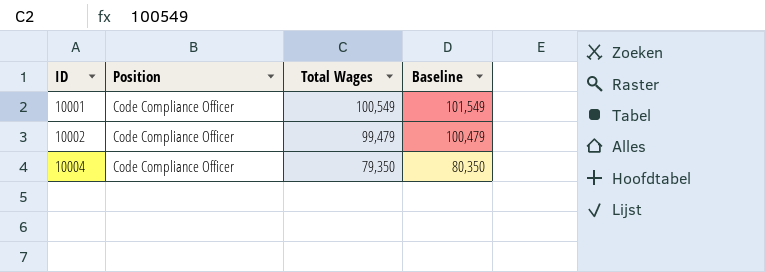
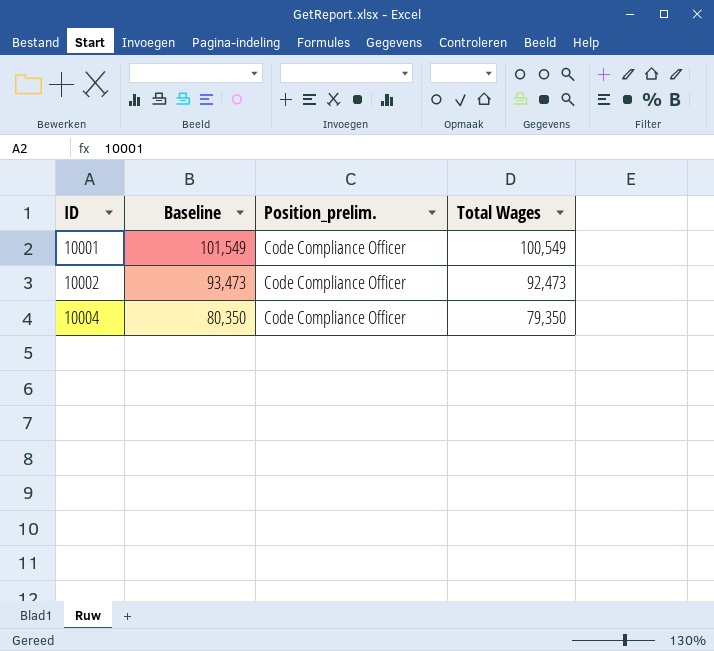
column Baseline | position: 4 -> 2
column name: Position -> Position_prelim.
10002 | Baseline: 100,479 -> 93,473
10002 | Total Wages: 99,479 -> 92,473

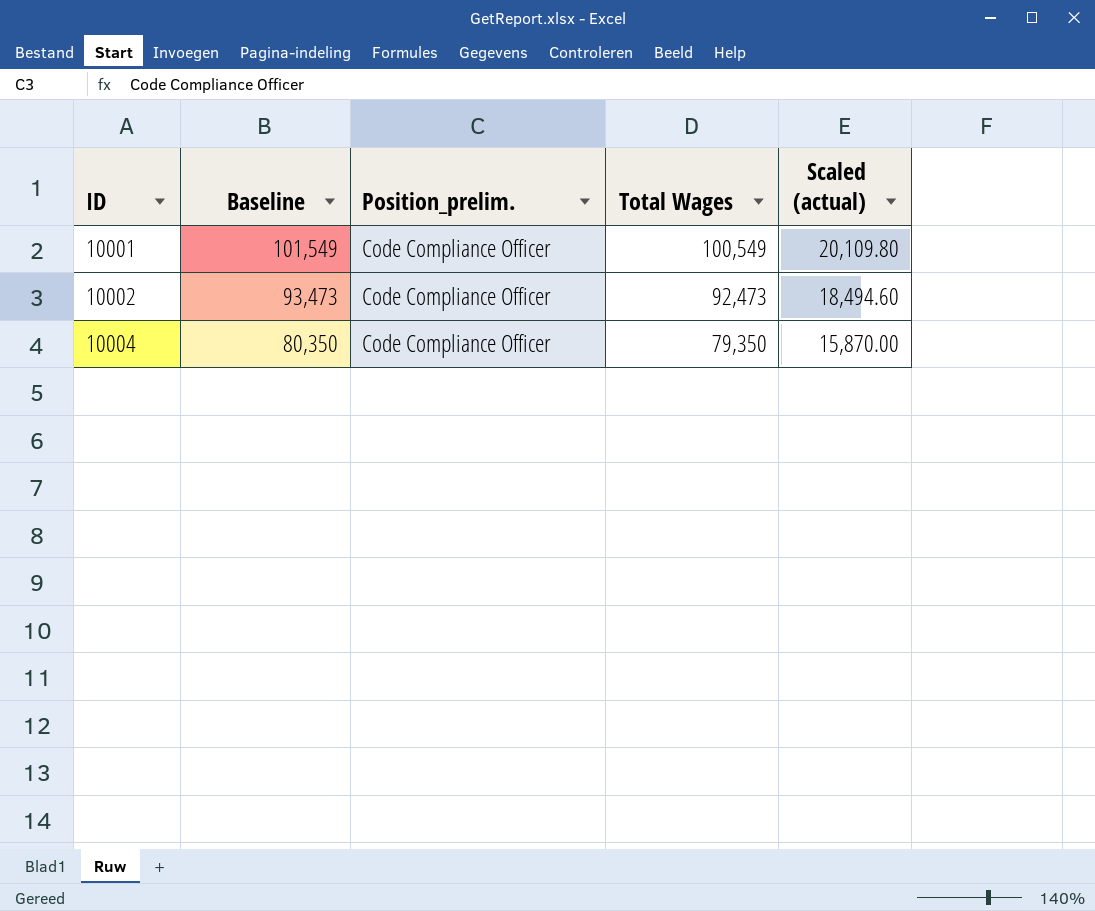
column Scaled (actual) | formula: none -> [Total Wages] * 0.2

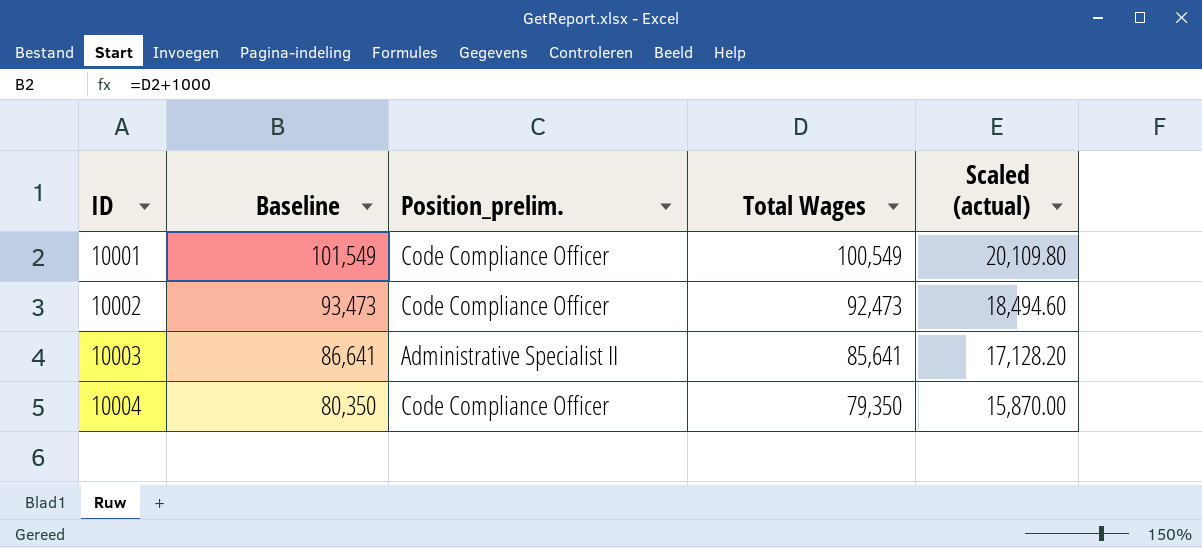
row 10003: none -> 86,641 | Administrative Specialist II | 85,641 | 17,128.20

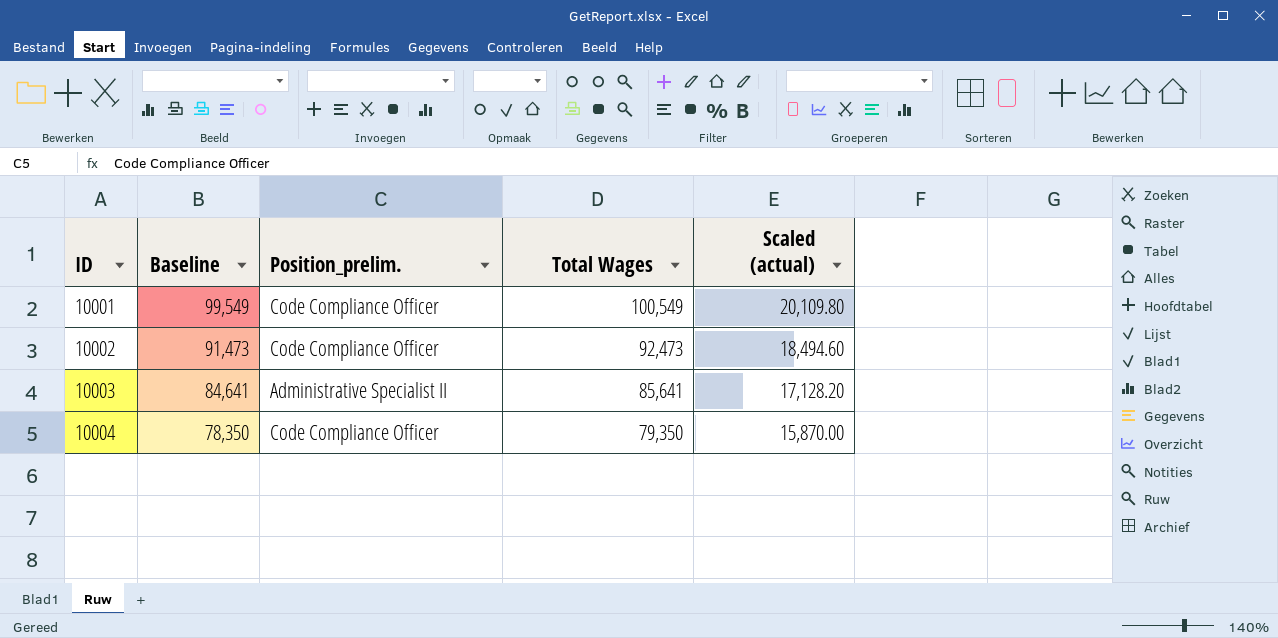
column Baseline | formula: [Total Wages] + 1000 -> [Total Wages] - 1000

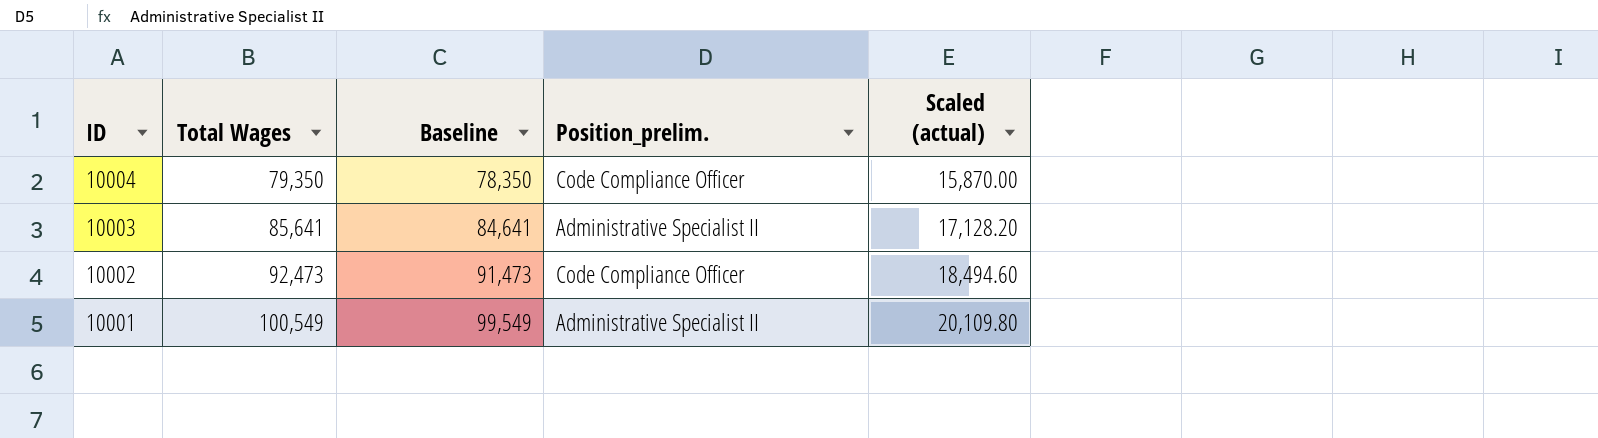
row order: ID ascending -> ID descending
column Total Wages | position: 4 -> 2
10001 | Position_prelim.: Code Compliance Officer -> Administrative Specialist II

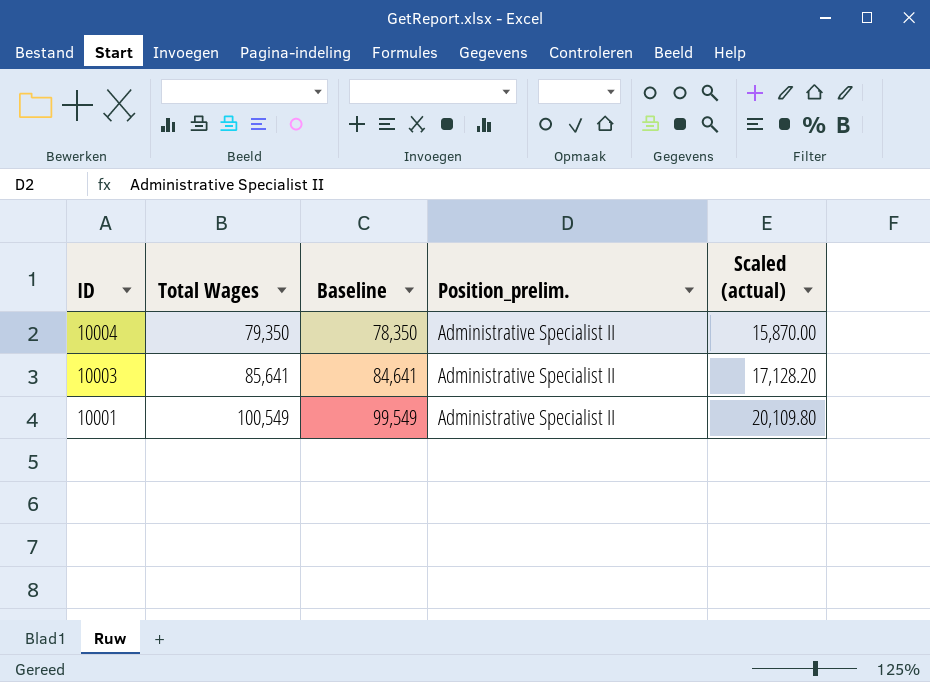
row 10002: 92,473 | 91,473 | Code Compliance Officer | 18,494.60 -> none
10004 | Position_prelim.: Code Compliance Officer -> Administrative Specialist II

